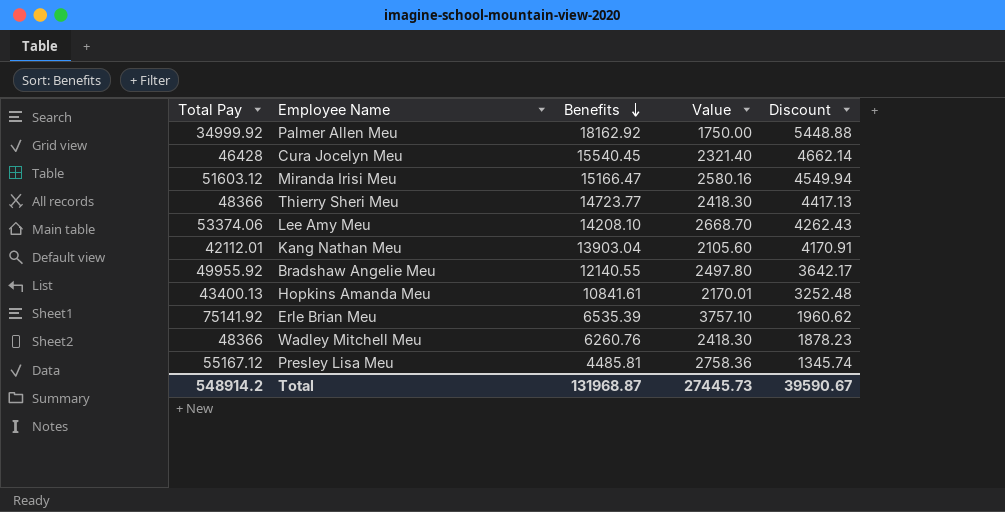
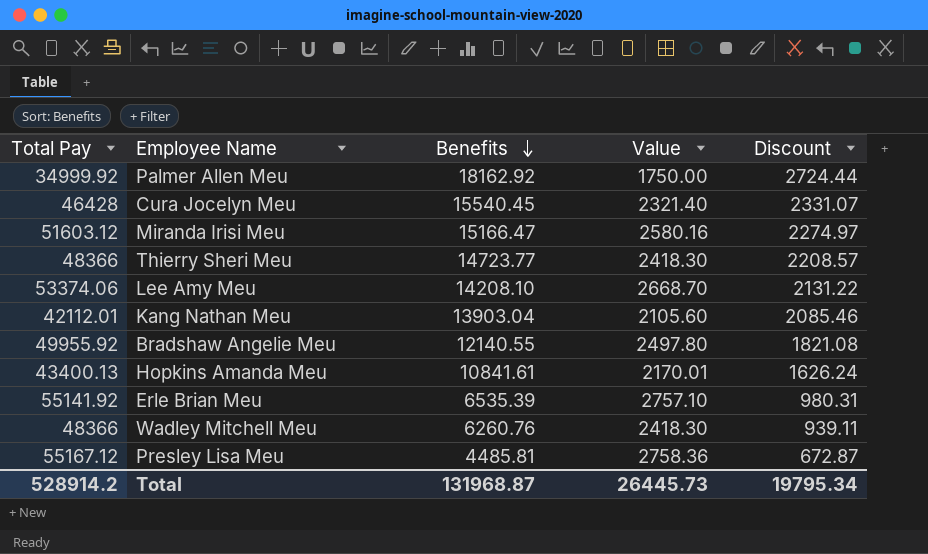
column Discount | formula: [Benefits] * 0.3 -> [Benefits] * 0.15
Erle Brian Meu | Total Pay: 75141.92 -> 55141.92
Erle Brian Meu | Value: 3757.10 -> 2757.10
Total | Total Pay: 548914.2 -> 528914.2
Total | Value: 27445.73 -> 26445.73
Total | Discount: 39590.67 -> 19795.34

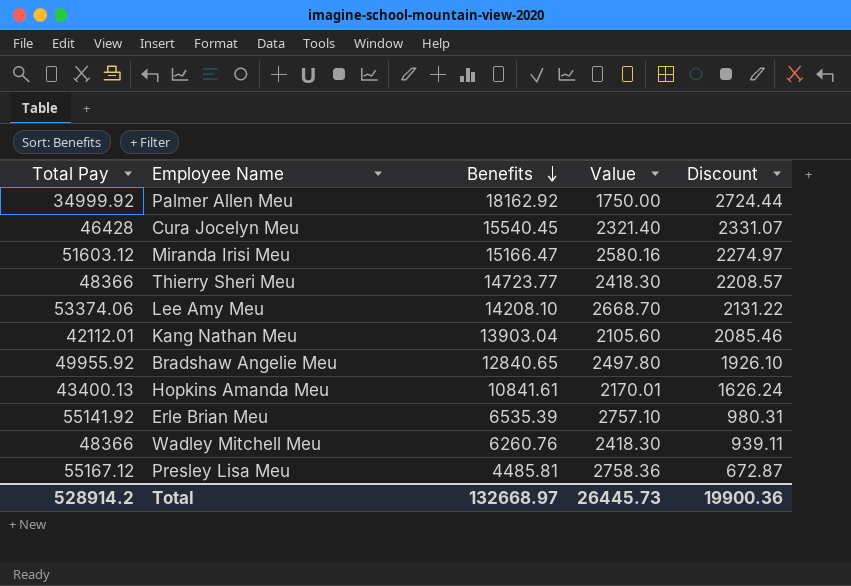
Bradshaw Angelie Meu | Benefits: 12140.55 -> 12840.65
Bradshaw Angelie Meu | Discount: 1821.08 -> 1926.10
Total | Benefits: 131968.87 -> 132668.97
Total | Discount: 19795.34 -> 19900.36

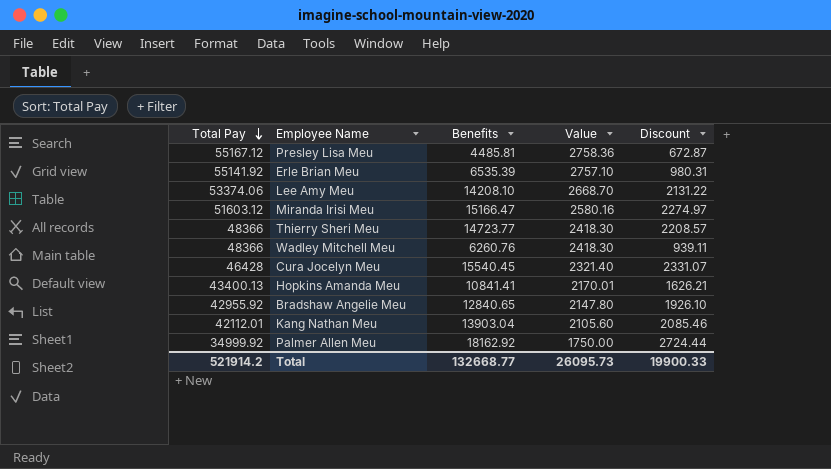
row order: Benefits descending -> Total Pay descending
Hopkins Amanda Meu | Benefits: 10841.61 -> 10841.41
Hopkins Amanda Meu | Discount: 1626.24 -> 1626.21
Bradshaw Angelie Meu | Total Pay: 49955.92 -> 42955.92
Bradshaw Angelie Meu | Value: 2497.80 -> 2147.80
Total | Total Pay: 528914.2 -> 521914.2
Total | Benefits: 132668.97 -> 132668.77
Total | Value: 26445.73 -> 26095.73
Total | Discount: 19900.36 -> 19900.33

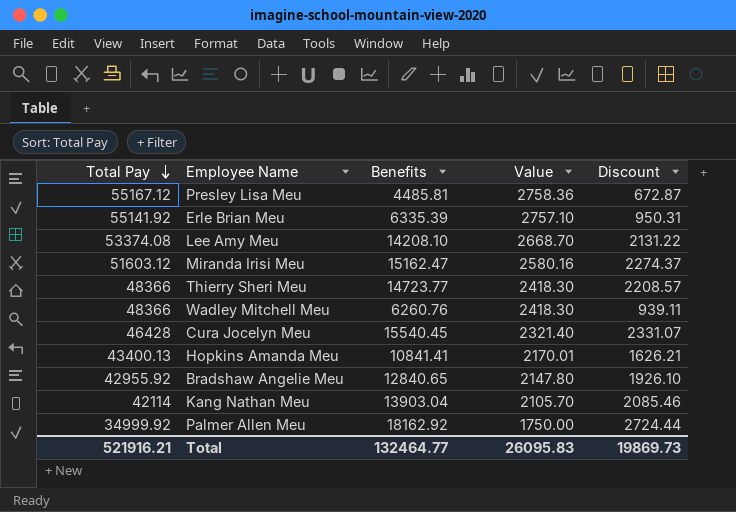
Erle Brian Meu | Benefits: 6535.39 -> 6335.39
Erle Brian Meu | Discount: 980.31 -> 950.31
Lee Amy Meu | Total Pay: 53374.06 -> 53374.08
Miranda Irisi Meu | Benefits: 15166.47 -> 15162.47
Miranda Irisi Meu | Discount: 2274.97 -> 2274.37
Kang Nathan Meu | Total Pay: 42112.01 -> 42114
Kang Nathan Meu | Value: 2105.60 -> 2105.70
Total | Total Pay: 521914.2 -> 521916.21
Total | Benefits: 132668.77 -> 132464.77
Total | Value: 26095.73 -> 26095.83
Total | Discount: 19900.33 -> 19869.73

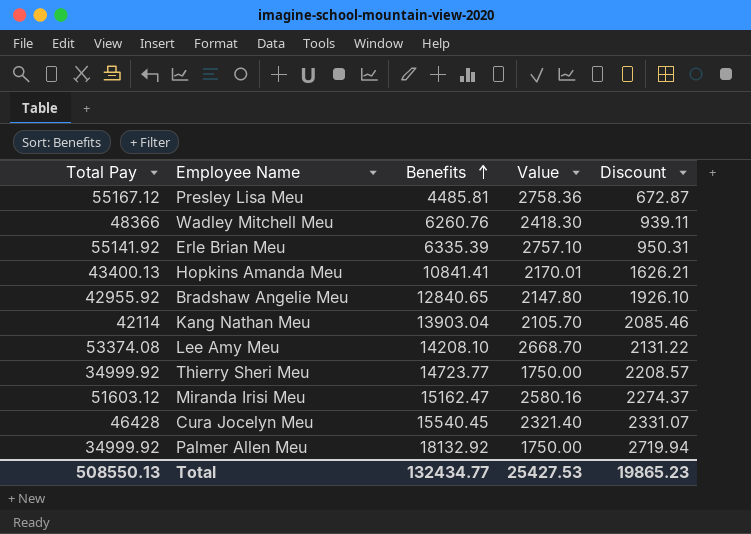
row order: Total Pay descending -> Benefits ascending
Thierry Sheri Meu | Total Pay: 48366 -> 34999.92
Thierry Sheri Meu | Value: 2418.30 -> 1750.00
Palmer Allen Meu | Benefits: 18162.92 -> 18132.92
Palmer Allen Meu | Discount: 2724.44 -> 2719.94
Total | Total Pay: 521916.21 -> 508550.13
Total | Benefits: 132464.77 -> 132434.77
Total | Value: 26095.83 -> 25427.53
Total | Discount: 19869.73 -> 19865.23

